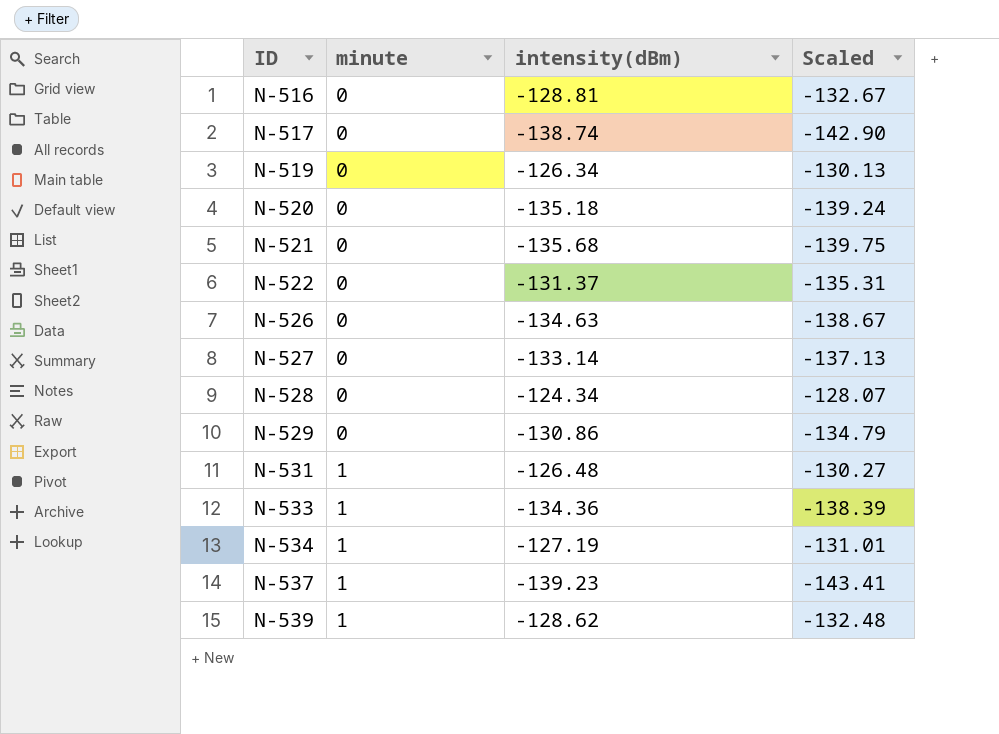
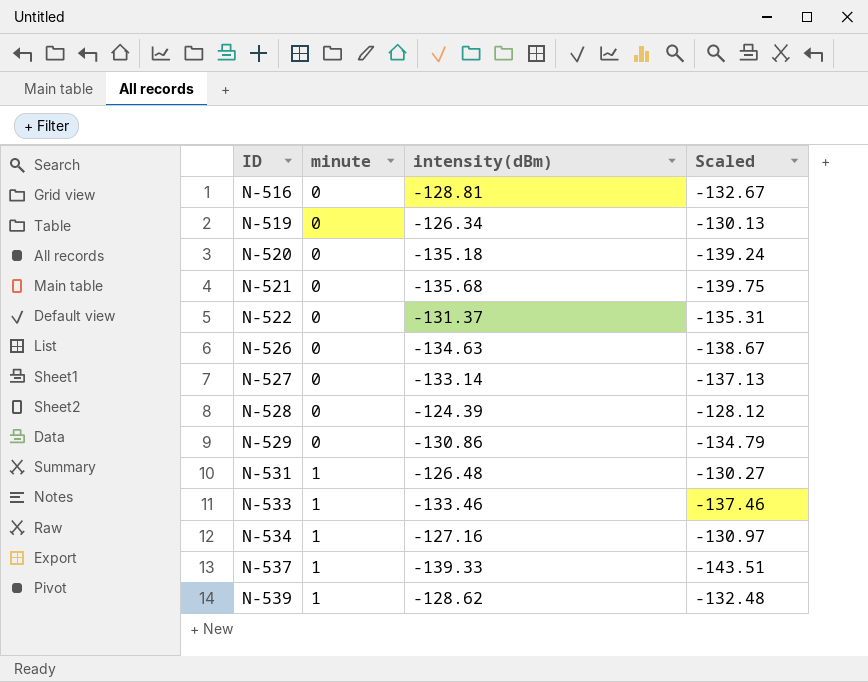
row N-517: 0 | -138.74 | -142.90 -> none
N-528 | intensity(dBm): -124.34 -> -124.39
N-528 | Scaled: -128.07 -> -128.12
N-533 | intensity(dBm): -134.36 -> -133.46
N-533 | Scaled: -138.39 -> -137.46
N-534 | intensity(dBm): -127.19 -> -127.16
N-534 | Scaled: -131.01 -> -130.97
N-537 | intensity(dBm): -139.23 -> -139.33
N-537 | Scaled: -143.41 -> -143.51

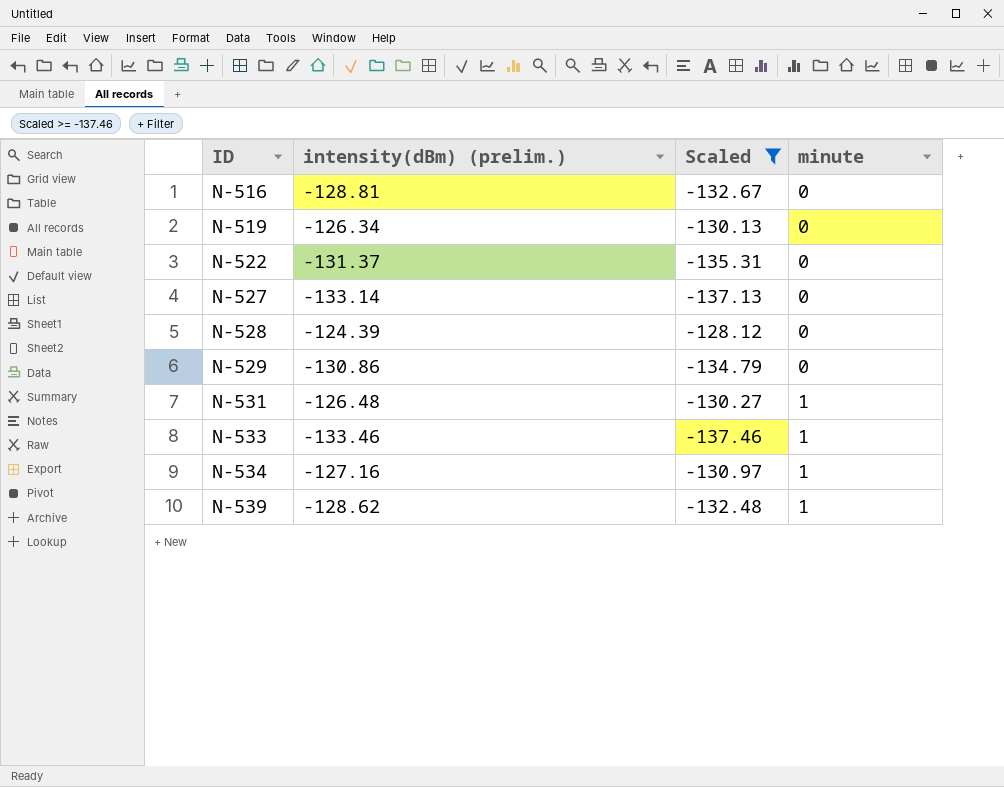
filter: none -> Scaled >= -137.46
column name: intensity(dBm) -> intensity(dBm) (prelim.)
column minute | position: 2 -> 4

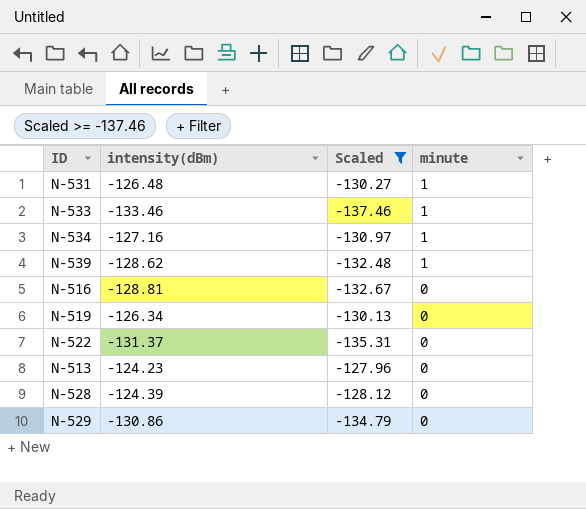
row order: ID ascending -> minute descending
column name: intensity(dBm) (prelim.) -> intensity(dBm)
row N-527: -133.14 | -137.13 | 0 -> none
row N-513: none -> -124.23 | -127.96 | 0

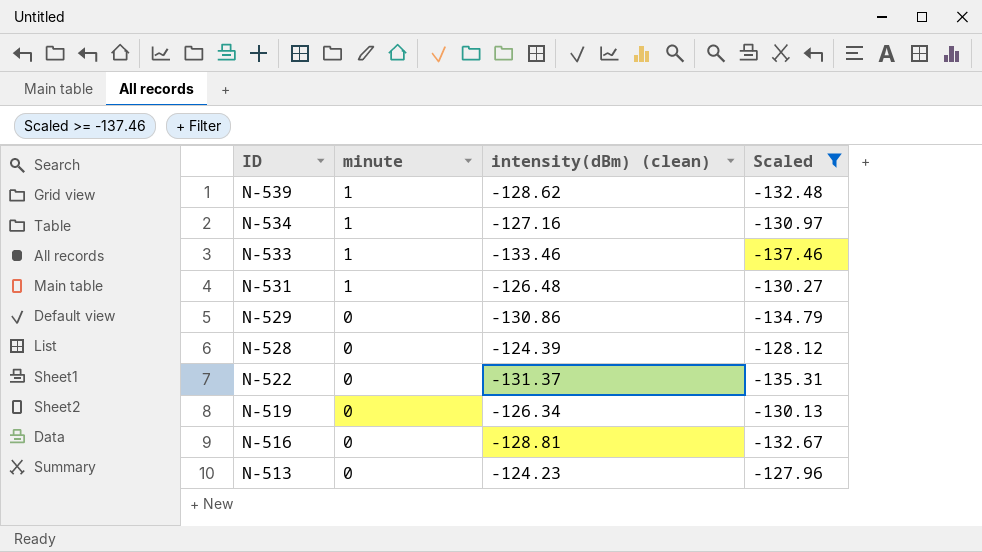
row order: minute descending -> ID descending
column minute | position: 4 -> 2
column name: intensity(dBm) -> intensity(dBm) (clean)

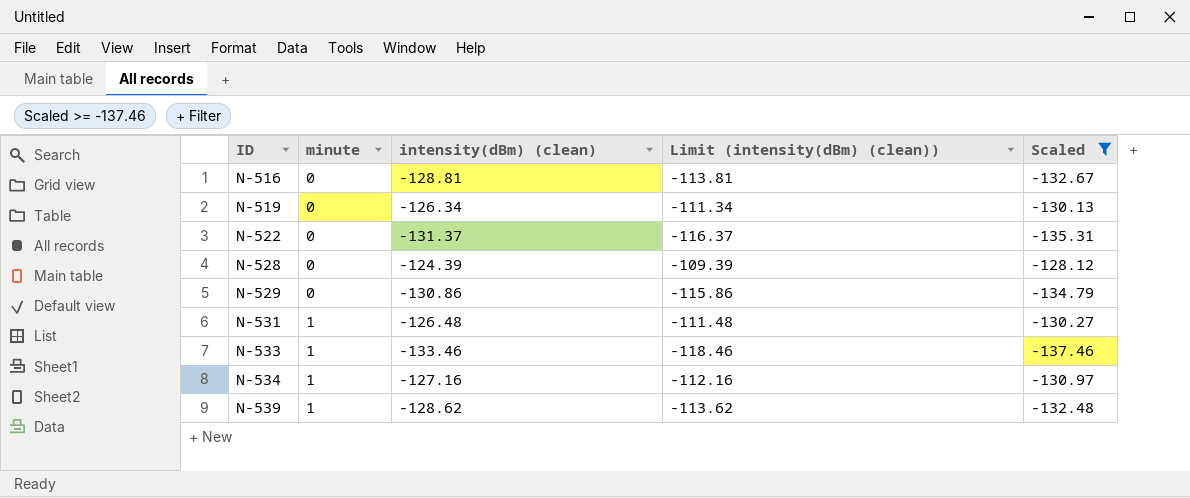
row order: ID descending -> ID ascending
column Limit (intensity(dBm) (clean)) | formula: none -> [intensity(dBm) (clean)] + 15
row N-513: 0 | -124.23 | -127.96 -> none

